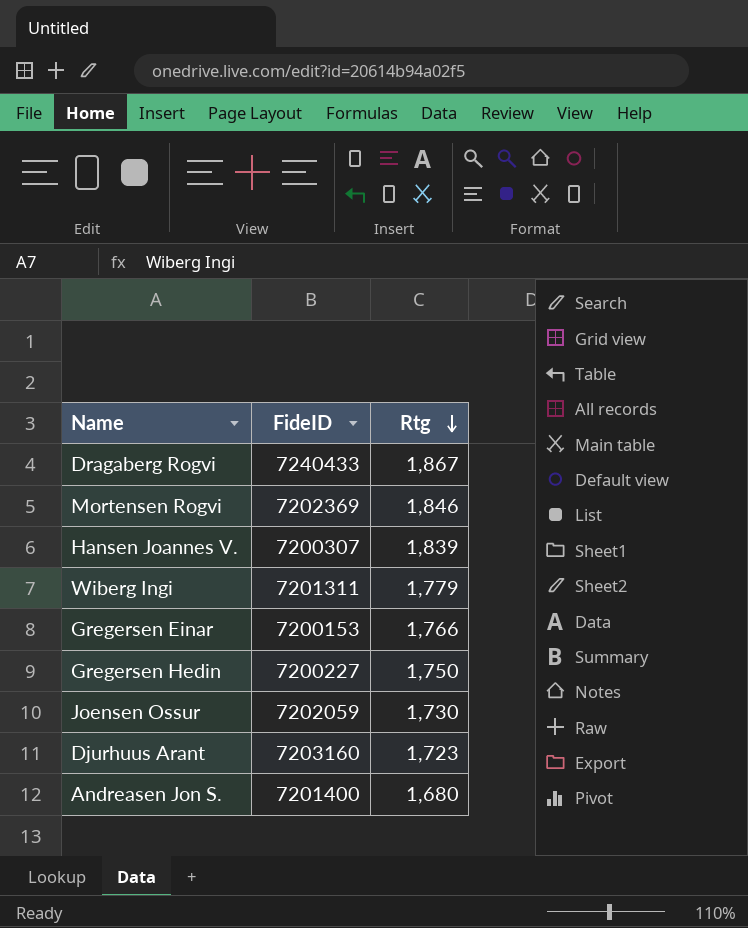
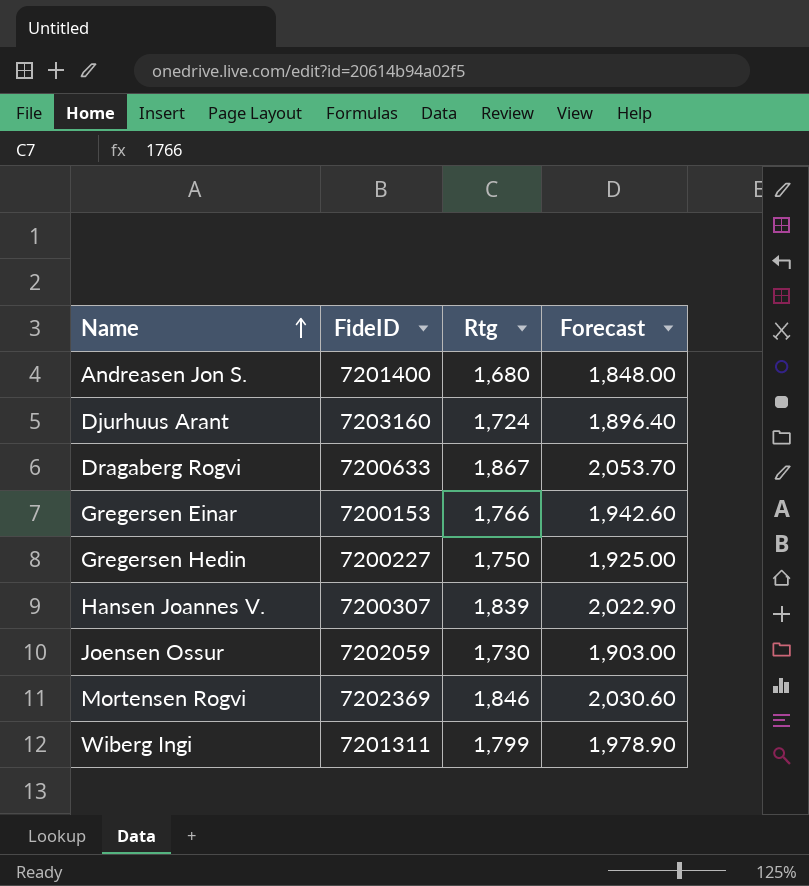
row order: Rtg descending -> Name ascending
column Forecast | formula: none -> [Rtg] * 1.1
Djurhuus Arant | Rtg: 1,723 -> 1,724
Dragaberg Rogvi | FideID: 7240433 -> 7200633
Wiberg Ingi | Rtg: 1,779 -> 1,799

